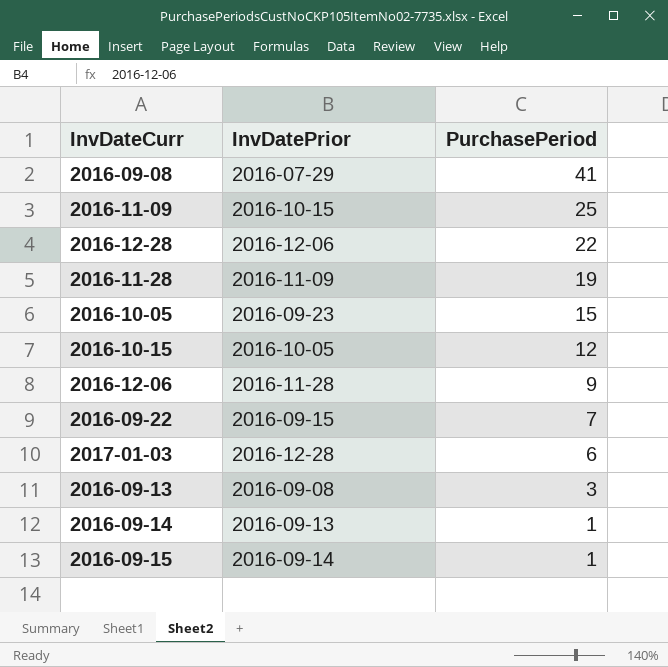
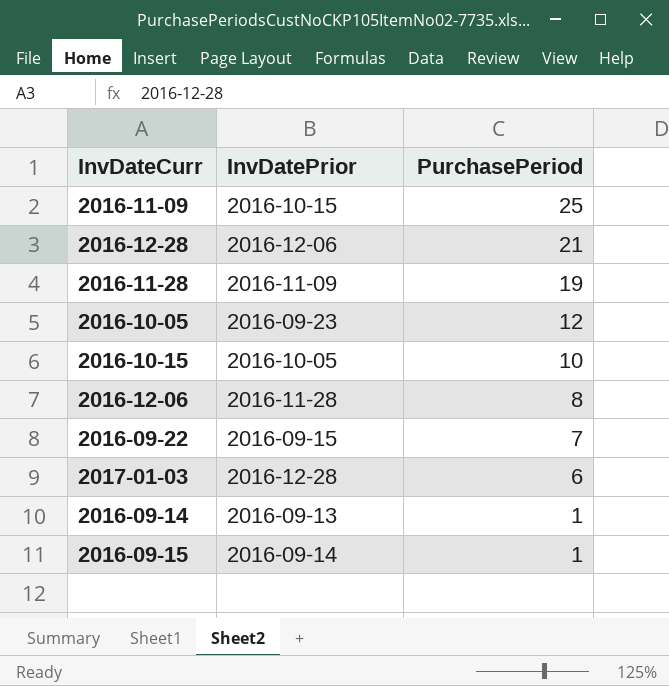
row 2016-09-08: 2016-07-29 | 41 -> none
row 2016-09-13: 2016-09-08 | 3 -> none
2016-12-28 | PurchasePeriod: 22 -> 21
2016-10-05 | PurchasePeriod: 15 -> 12
2016-10-15 | PurchasePeriod: 12 -> 10
2016-12-06 | PurchasePeriod: 9 -> 8

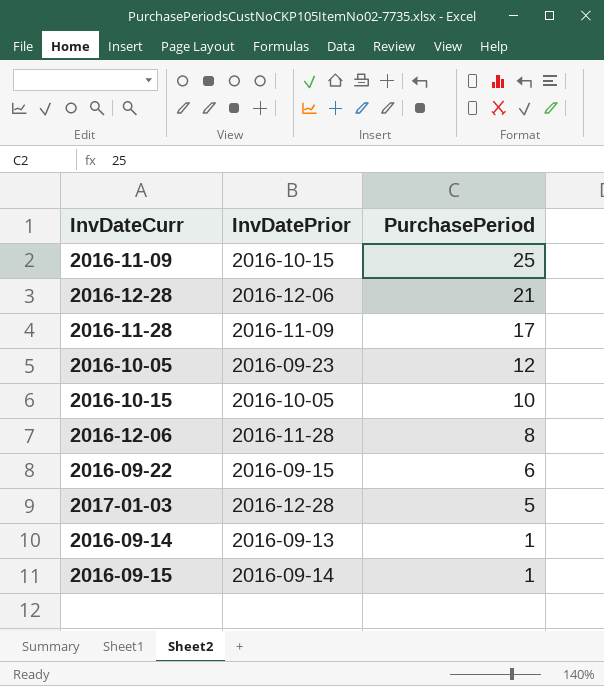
2016-11-28 | PurchasePeriod: 19 -> 17
2016-09-22 | PurchasePeriod: 7 -> 6
2017-01-03 | PurchasePeriod: 6 -> 5

